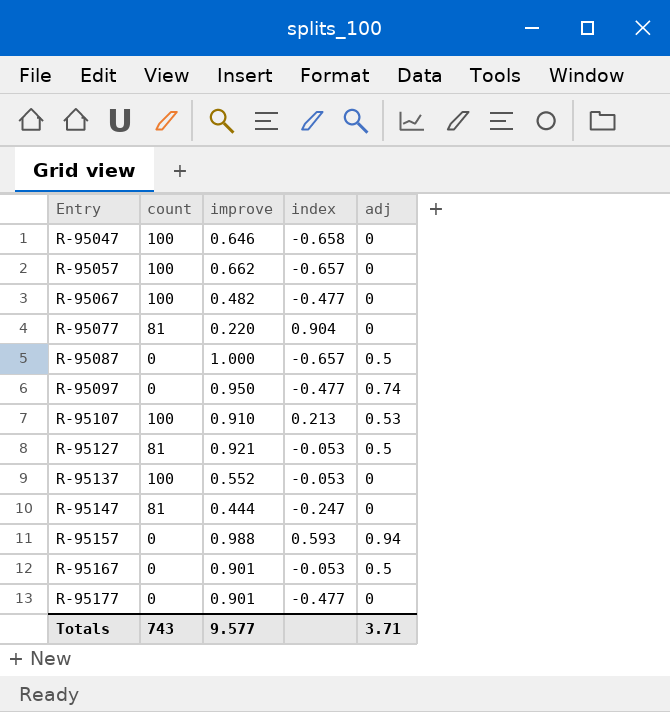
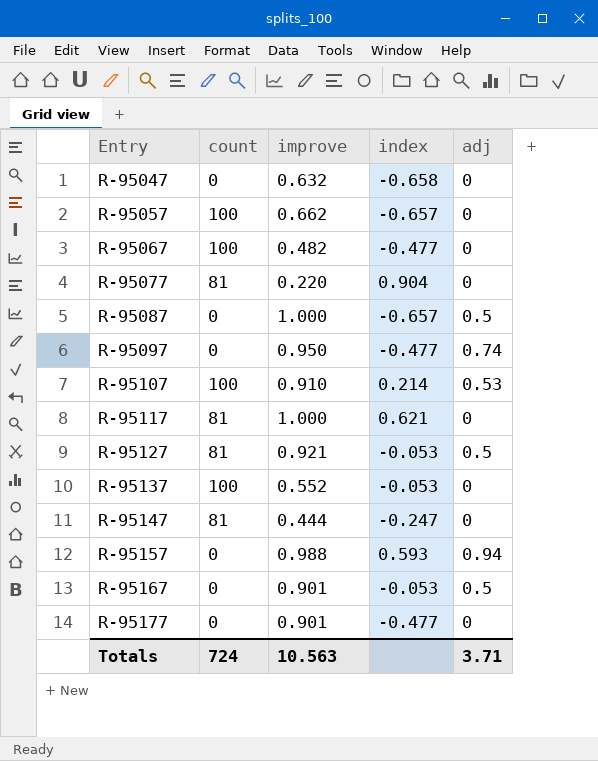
R-95047 | count: 100 -> 0
R-95047 | improve: 0.646 -> 0.632
R-95107 | index: 0.213 -> 0.214
row R-95117: none -> 81 | 1.000 | 0.621 | 0
Totals | count: 743 -> 724
Totals | improve: 9.577 -> 10.563

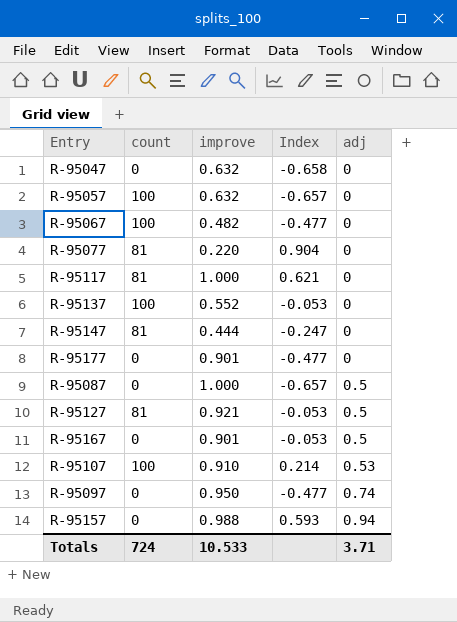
row order: Entry ascending -> adj ascending
column name: index -> Index
R-95057 | improve: 0.662 -> 0.632
Totals | improve: 10.563 -> 10.533

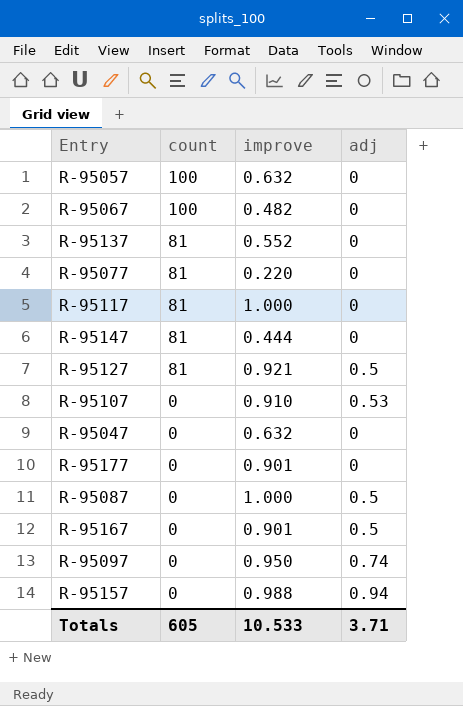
row order: adj ascending -> count descending
column Index | position: 4 -> none
R-95137 | count: 100 -> 81
R-95107 | count: 100 -> 0
Totals | count: 724 -> 605

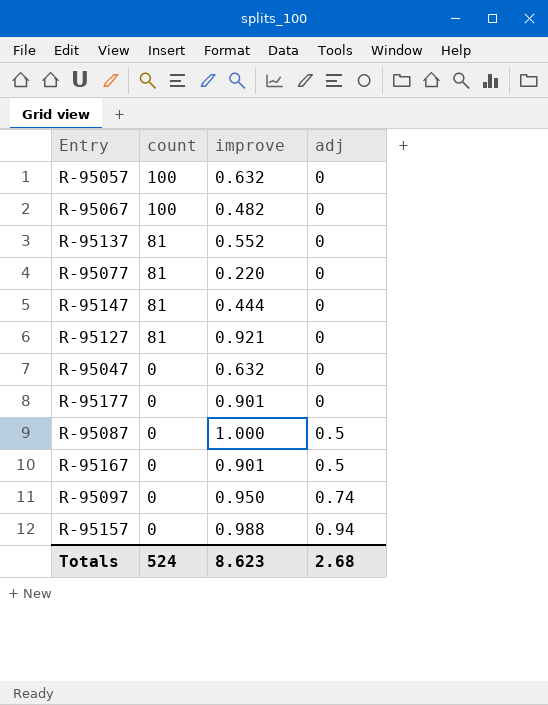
row R-95117: 81 | 1.000 | 0 -> none
row R-95107: 0 | 0.910 | 0.53 -> none
R-95127 | adj: 0.5 -> 0
Totals | count: 605 -> 524
Totals | improve: 10.533 -> 8.623
Totals | adj: 3.71 -> 2.68

